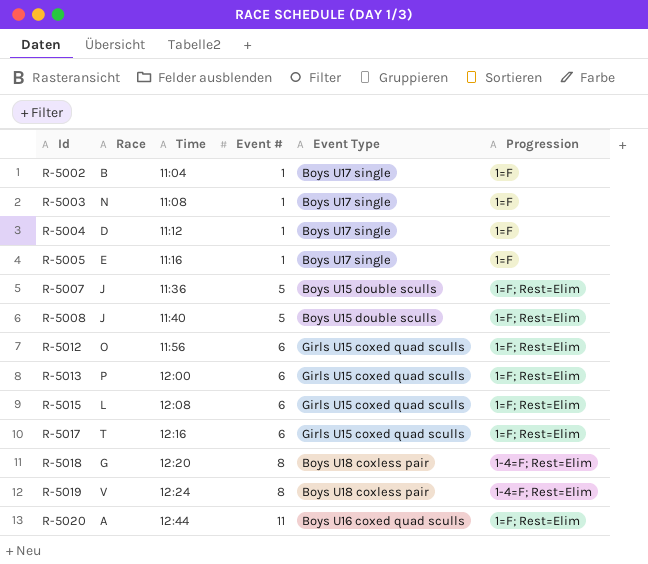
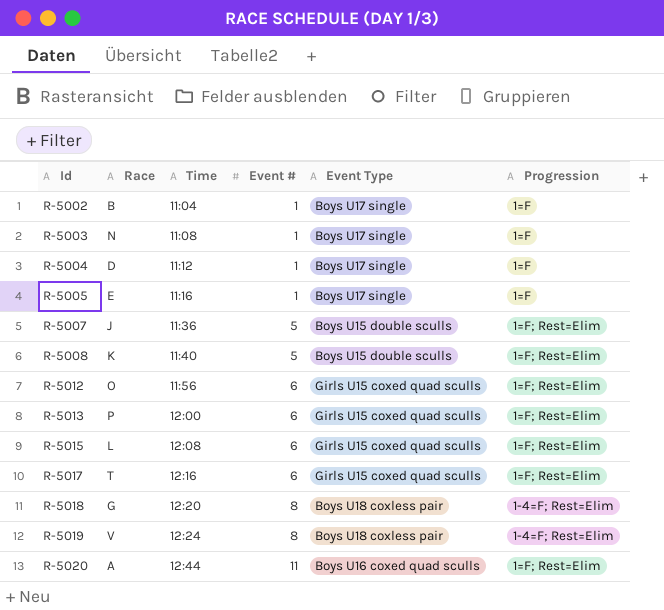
R-5008 | Race: J -> K

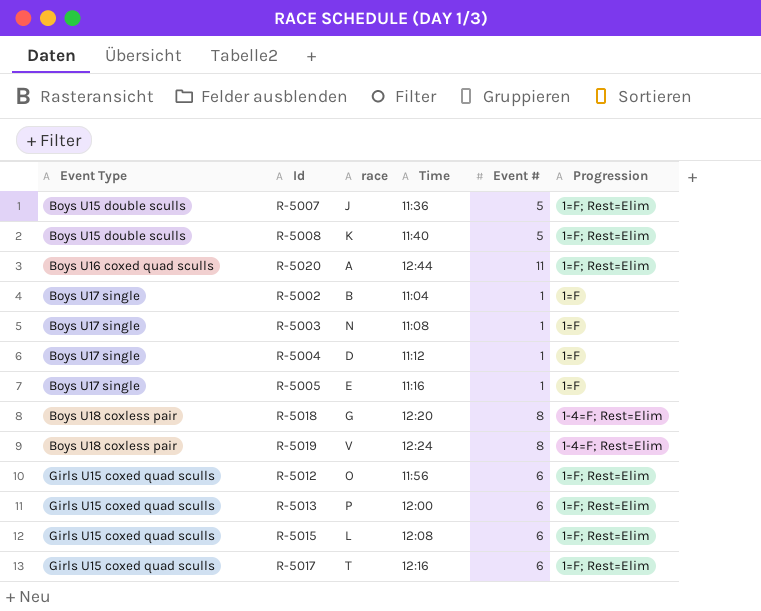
row order: Id ascending -> Event Type ascending
column Event Type | position: 5 -> 1
column name: Race -> race

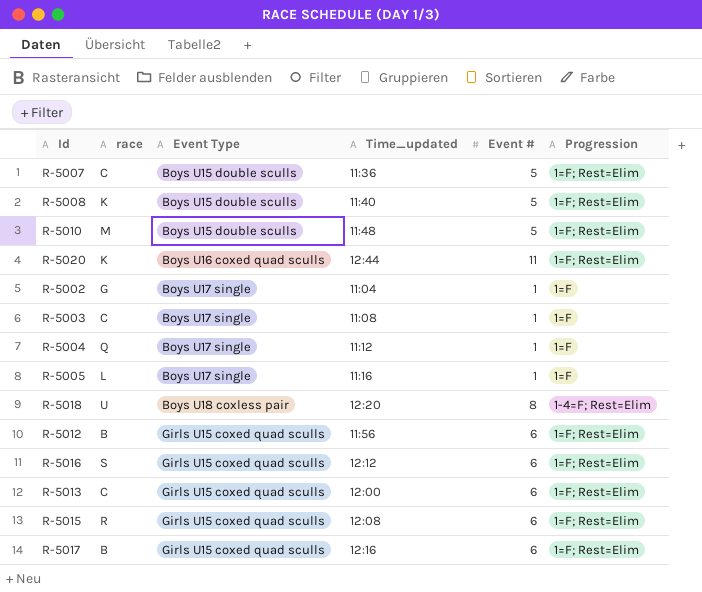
column Event Type | position: 1 -> 3
column name: Time -> Time_updated
row R-5019: Boys U18 coxless pair | V | 12:24 | 8 | 1-4=F; Rest=Elim -> none
R-5007 | race: J -> C
row R-5010: none -> M | Boys U15 double sculls | 11:48 | 5 | 1=F; Rest=Elim
R-5020 | race: A -> K
R-5002 | race: B -> G
R-5003 | race: N -> C
R-5004 | race: D -> Q
R-5005 | race: E -> L
R-5018 | race: G -> U
R-5012 | race: O -> B
row R-5016: none -> S | Girls U15 coxed quad sculls | 12:12 | 6 | 1=F; Rest=Elim
R-5013 | race: P -> C
R-5015 | race: L -> R
R-5017 | race: T -> B

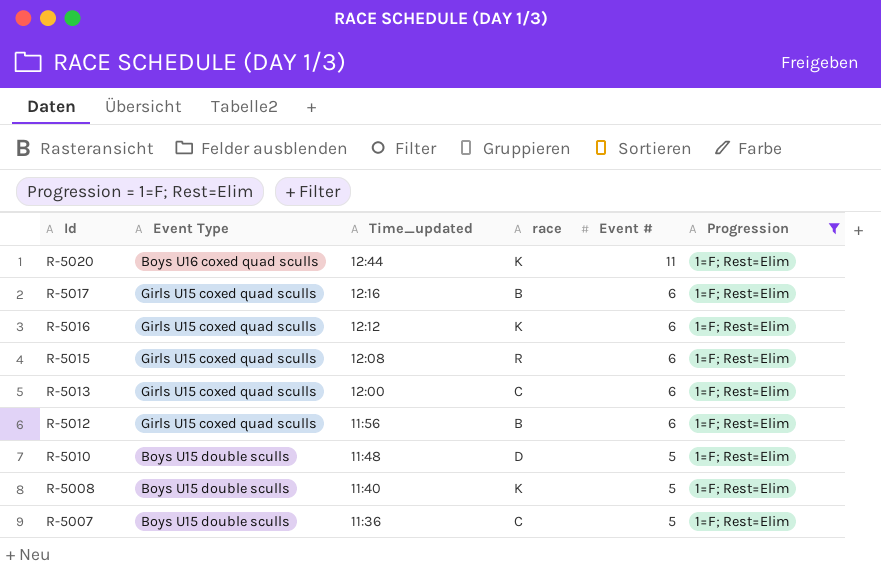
filter: none -> Progression = 1=F; Rest=Elim
row order: Event Type ascending -> Id descending
column race | position: 2 -> 4
R-5016 | race: S -> K
R-5010 | race: M -> D

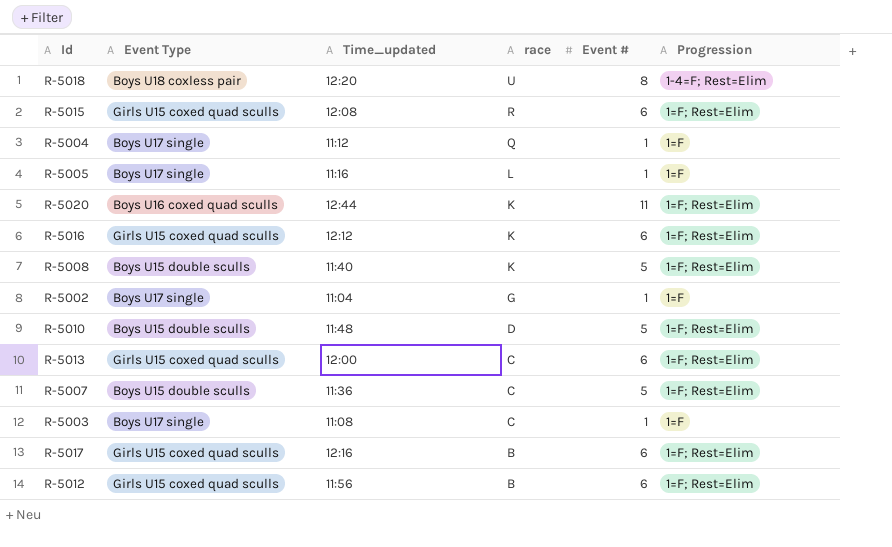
filter: Progression = 1=F; Rest=Elim -> none
row order: Id descending -> race descending

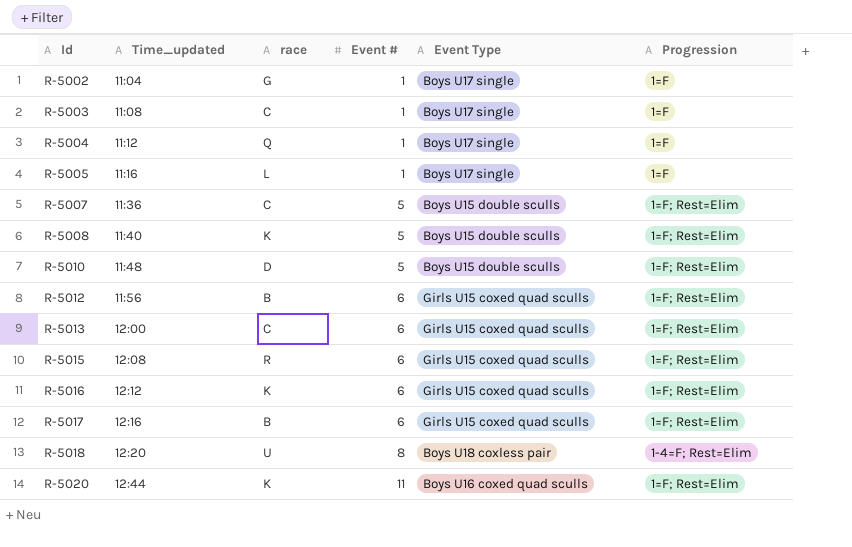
row order: race descending -> Id ascending
column Event Type | position: 2 -> 5

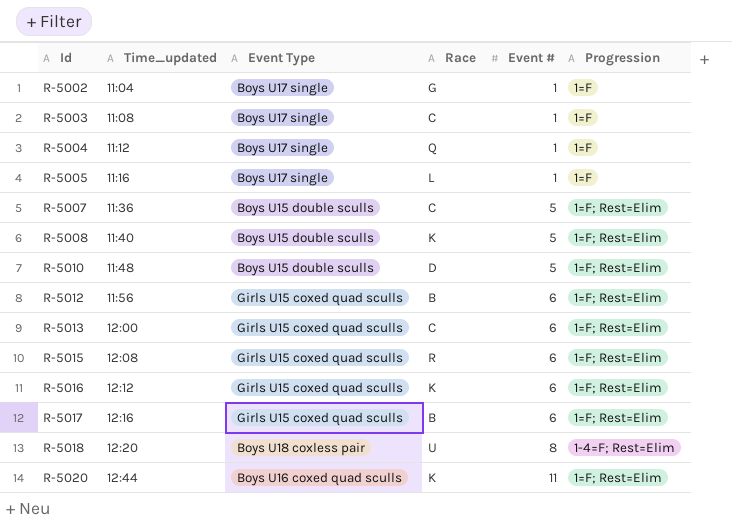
column Event Type | position: 5 -> 3
column name: race -> Race

